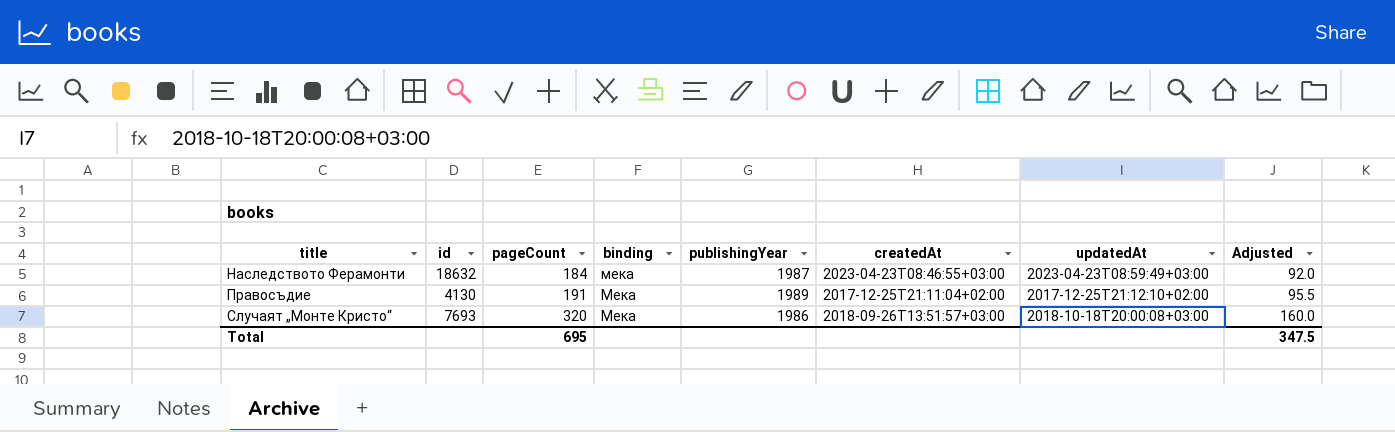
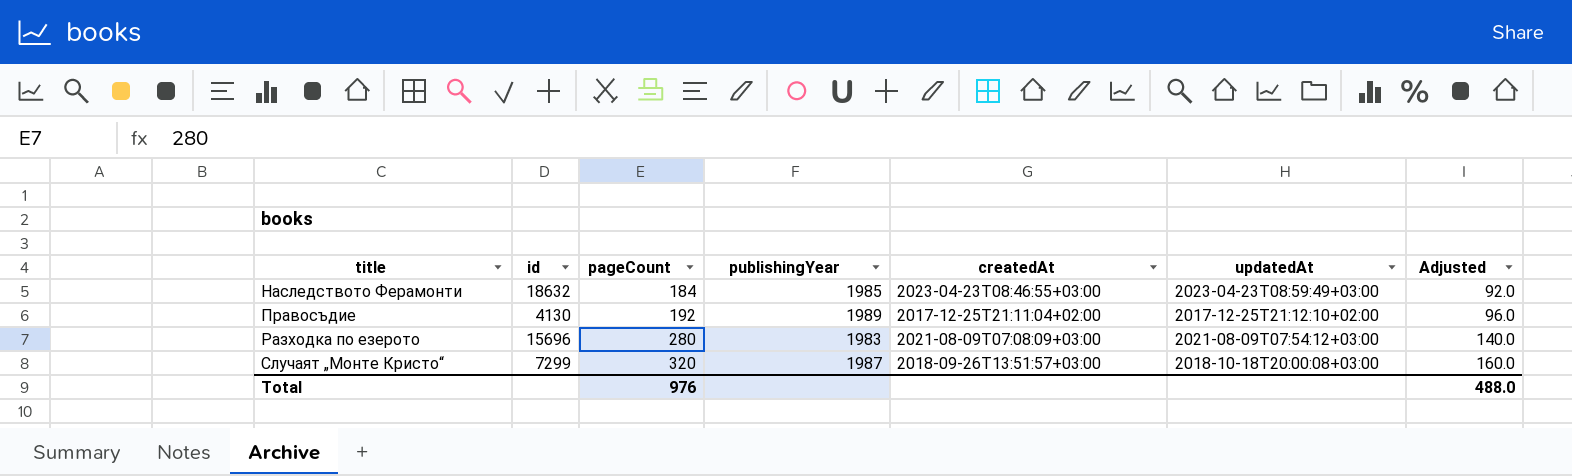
column binding | position: 4 -> none
Наследството Ферамонти | publishingYear: 1987 -> 1985
Правосъдие | pageCount: 191 -> 192
Правосъдие | Adjusted: 95.5 -> 96.0
row Разходка по езерото: none -> 15696 | 280 | 1983 | 2021-08-09T07:08:09+03:00 | 2021-08-09T07:54:12+03:00 | 140.0
Случаят „Монте Кристо“ | id: 7693 -> 7299
Случаят „Монте Кристо“ | publishingYear: 1986 -> 1987
Total | pageCount: 695 -> 976
Total | Adjusted: 347.5 -> 488.0

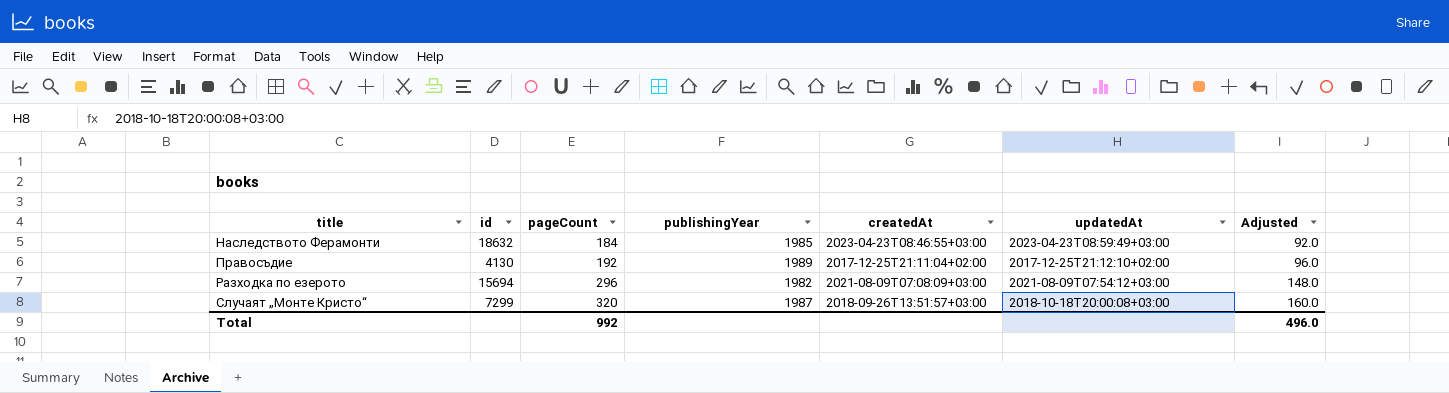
Разходка по езерото | id: 15696 -> 15694
Разходка по езерото | pageCount: 280 -> 296
Разходка по езерото | publishingYear: 1983 -> 1982
Разходка по езерото | Adjusted: 140.0 -> 148.0
Total | pageCount: 976 -> 992
Total | Adjusted: 488.0 -> 496.0

